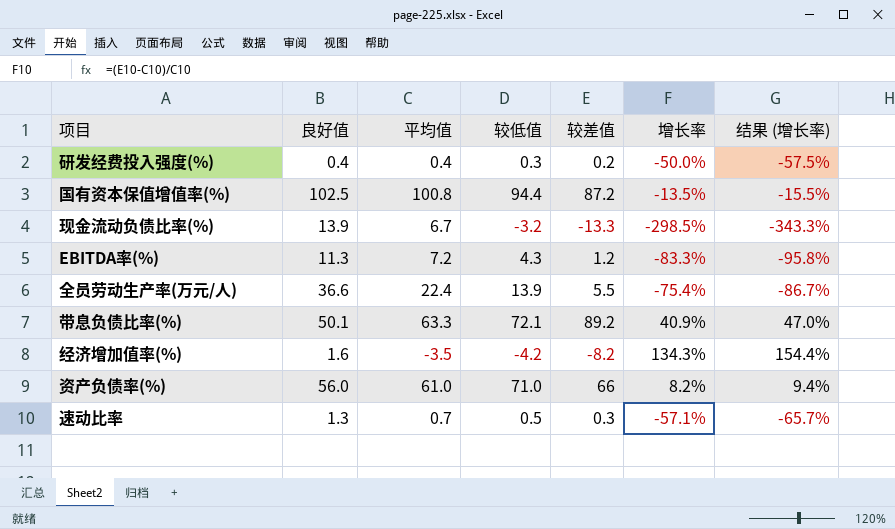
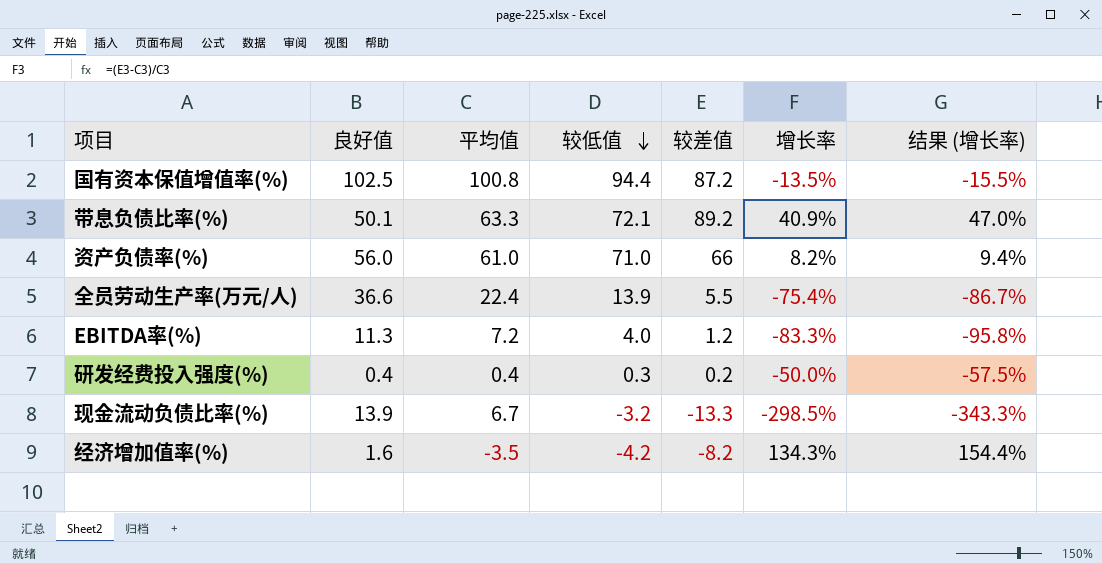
row order: none -> 较低值 descending
row 速动比率: 1.3 | 0.7 | 0.5 | 0.3 | -57.1% | -65.7% -> none
EBITDA率(%) | 较低值: 4.3 -> 4.0

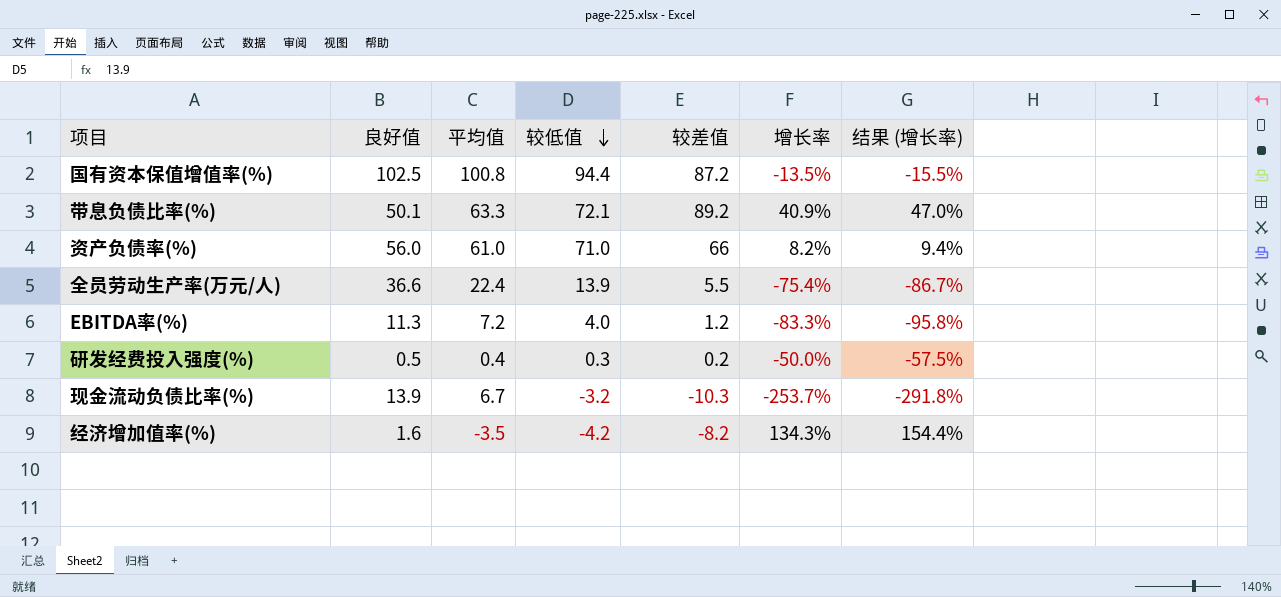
研发经费投入强度(%) | 良好值: 0.4 -> 0.5
现金流动负债比率(%) | 较差值: -13.3 -> -10.3
现金流动负债比率(%) | 增长率: -298.5% -> -253.7%
现金流动负债比率(%) | 结果 (增长率): -343.3% -> -291.8%

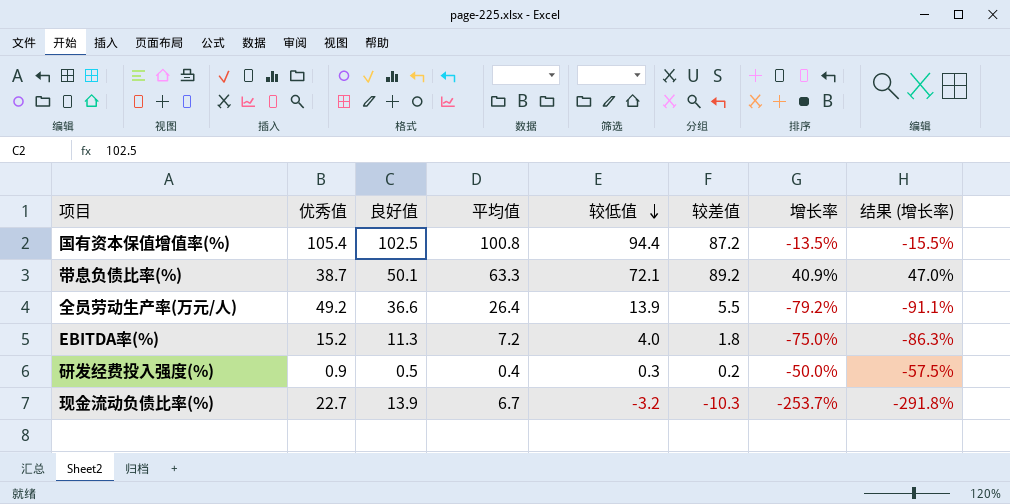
column 优秀值 | position: none -> 2
row 资产负债率(%): 56.0 | 61.0 | 71.0 | 66 | 8.2% | 9.4% -> none
row 经济增加值率(%): 1.6 | -3.5 | -4.2 | -8.2 | 134.3% | 154.4% -> none
全员劳动生产率(万元/人) | 平均值: 22.4 -> 26.4
全员劳动生产率(万元/人) | 增长率: -75.4% -> -79.2%
全员劳动生产率(万元/人) | 结果 (增长率): -86.7% -> -91.1%
EBITDA率(%) | 较差值: 1.2 -> 1.8
EBITDA率(%) | 增长率: -83.3% -> -75.0%
EBITDA率(%) | 结果 (增长率): -95.8% -> -86.3%

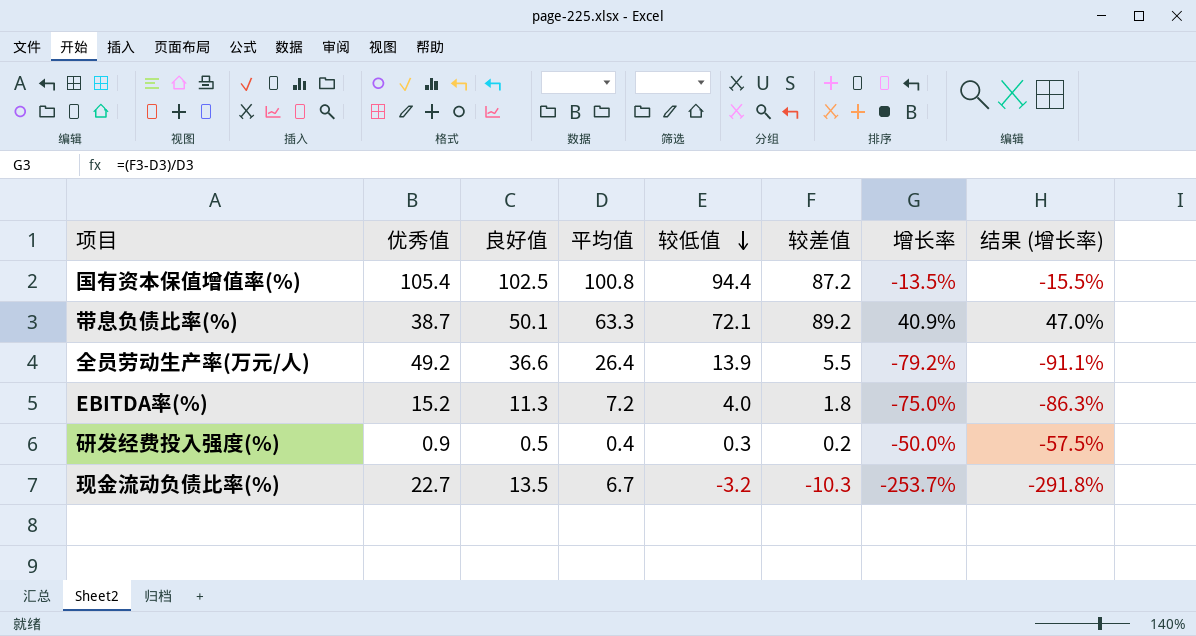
现金流动负债比率(%) | 良好值: 13.9 -> 13.5

